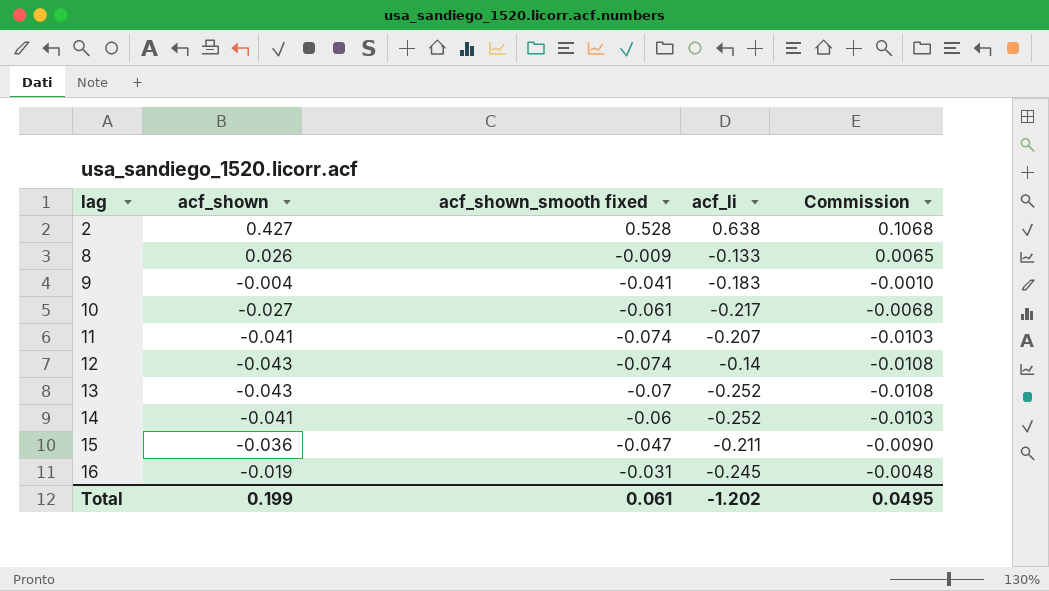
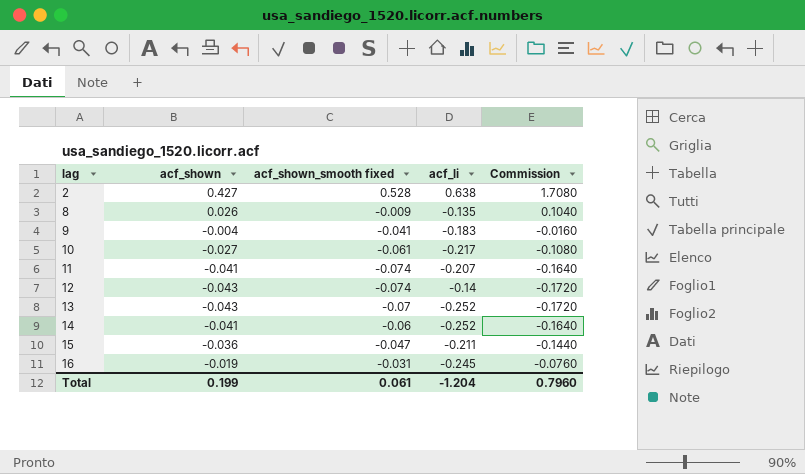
column Commission | formula: [acf_shown] * 0.25 -> [acf_shown] * 4
8 | acf_li: -0.133 -> -0.135
Total | acf_li: -1.202 -> -1.204
Total | Commission: 0.0495 -> 0.7960

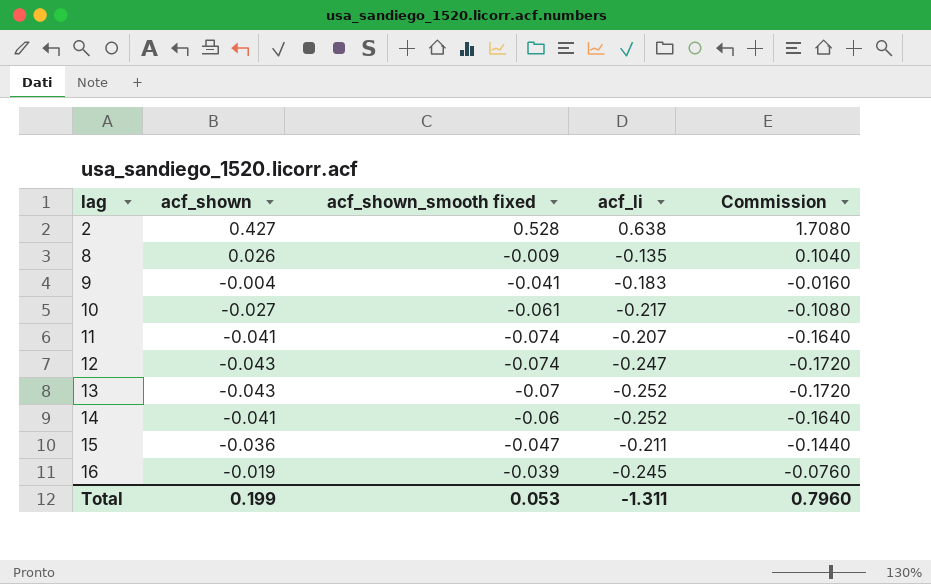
12 | acf_li: -0.14 -> -0.247
16 | acf_shown_smooth fixed: -0.031 -> -0.039
Total | acf_shown_smooth fixed: 0.061 -> 0.053
Total | acf_li: -1.204 -> -1.311

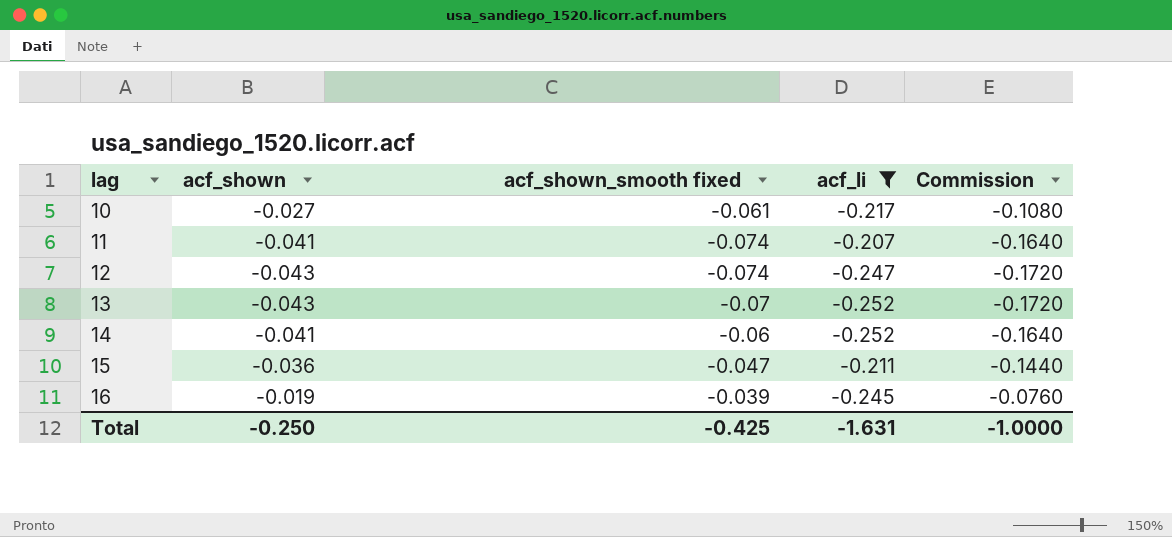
filter: none -> acf_li <= -0.207
Total | acf_shown: 0.199 -> -0.250
Total | acf_shown_smooth fixed: 0.053 -> -0.425
Total | acf_li: -1.311 -> -1.631
Total | Commission: 0.7960 -> -1.0000

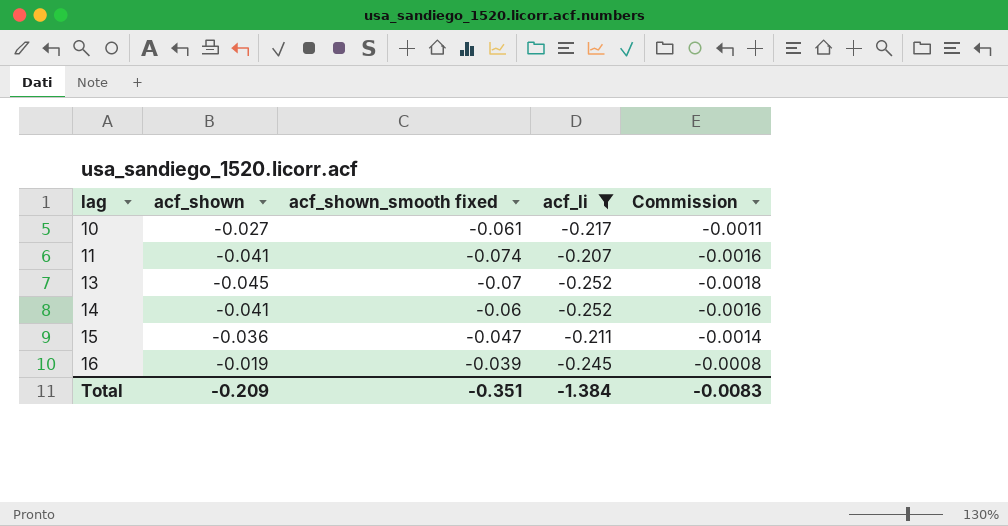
column Commission | formula: [acf_shown] * 4 -> [acf_shown] * 0.04
row 12: -0.043 | -0.074 | -0.247 | -0.1720 -> none
13 | acf_shown: -0.043 -> -0.045
Total | acf_shown: -0.250 -> -0.209
Total | acf_shown_smooth fixed: -0.425 -> -0.351
Total | acf_li: -1.631 -> -1.384
Total | Commission: -1.0000 -> -0.0083

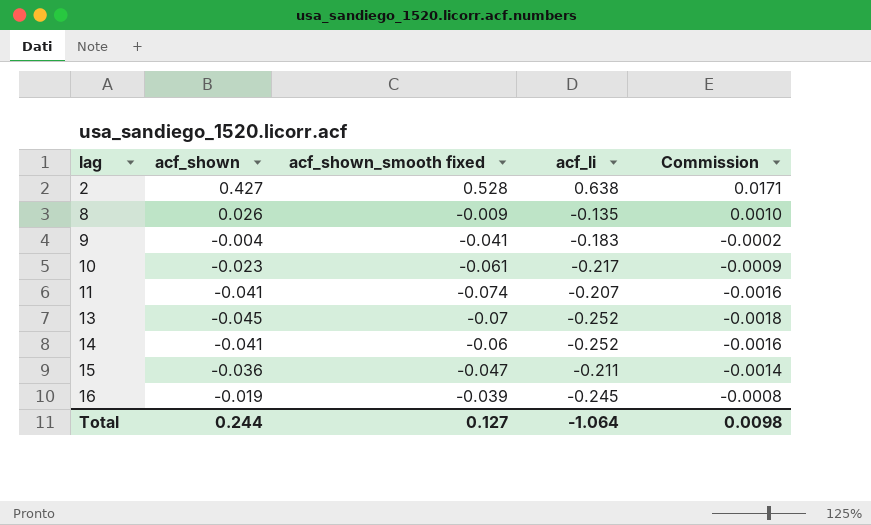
filter: acf_li <= -0.207 -> none
10 | acf_shown: -0.027 -> -0.023
10 | Commission: -0.0011 -> -0.0009
Total | acf_shown: -0.209 -> 0.244
Total | acf_shown_smooth fixed: -0.351 -> 0.127
Total | acf_li: -1.384 -> -1.064
Total | Commission: -0.0083 -> 0.0098

